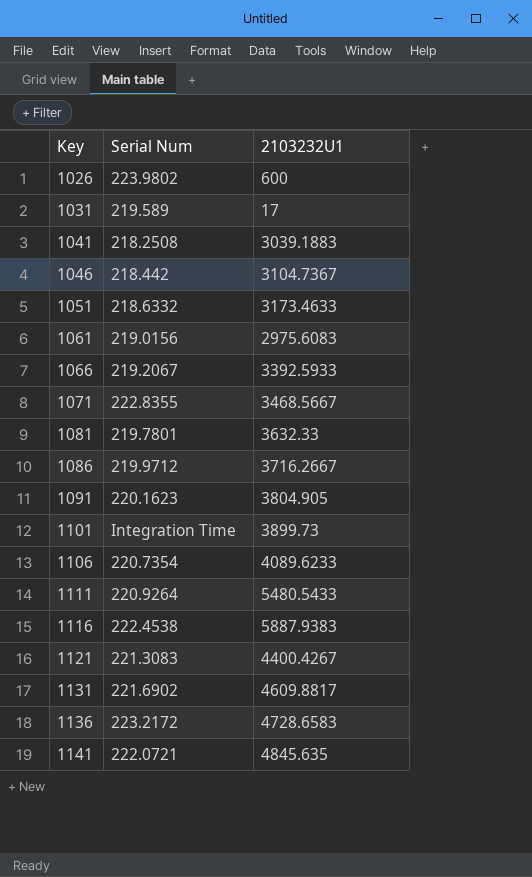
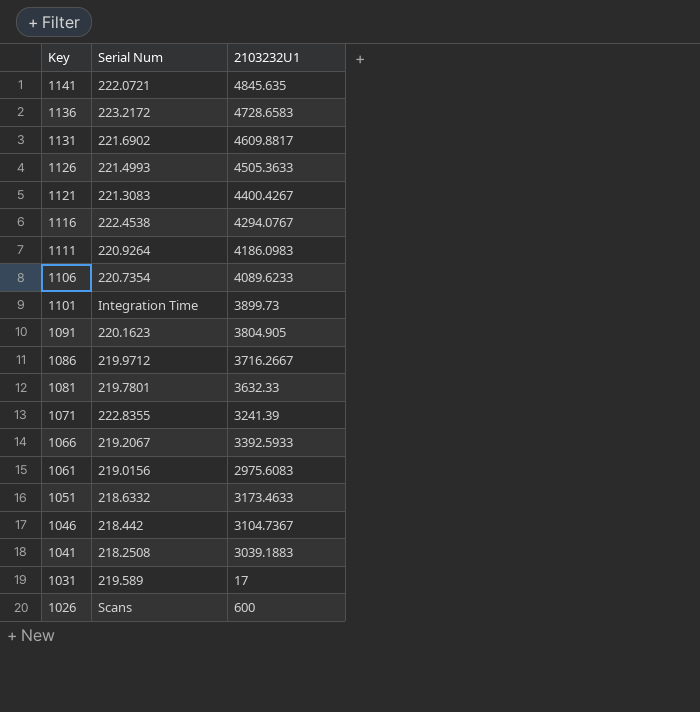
row order: Key ascending -> Key descending
row 1126: none -> 221.4993 | 4505.3633
1116 | 2103232U1: 5887.9383 -> 4294.0767
1111 | 2103232U1: 5480.5433 -> 4186.0983
1071 | 2103232U1: 3468.5667 -> 3241.39
1026 | Serial Num: 223.9802 -> Scans

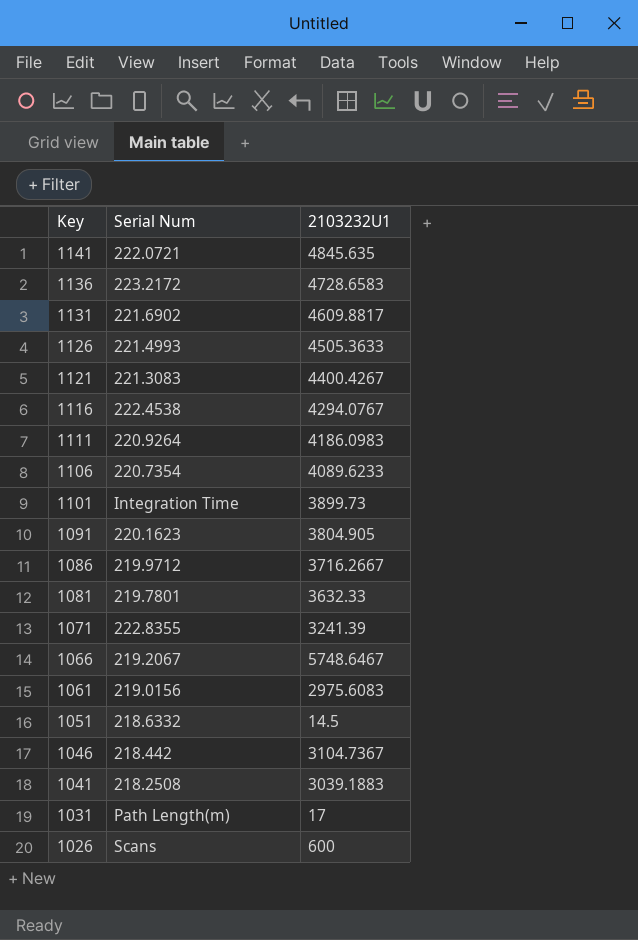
1066 | 2103232U1: 3392.5933 -> 5748.6467
1051 | 2103232U1: 3173.4633 -> 14.5
1031 | Serial Num: 219.589 -> Path Length(m)

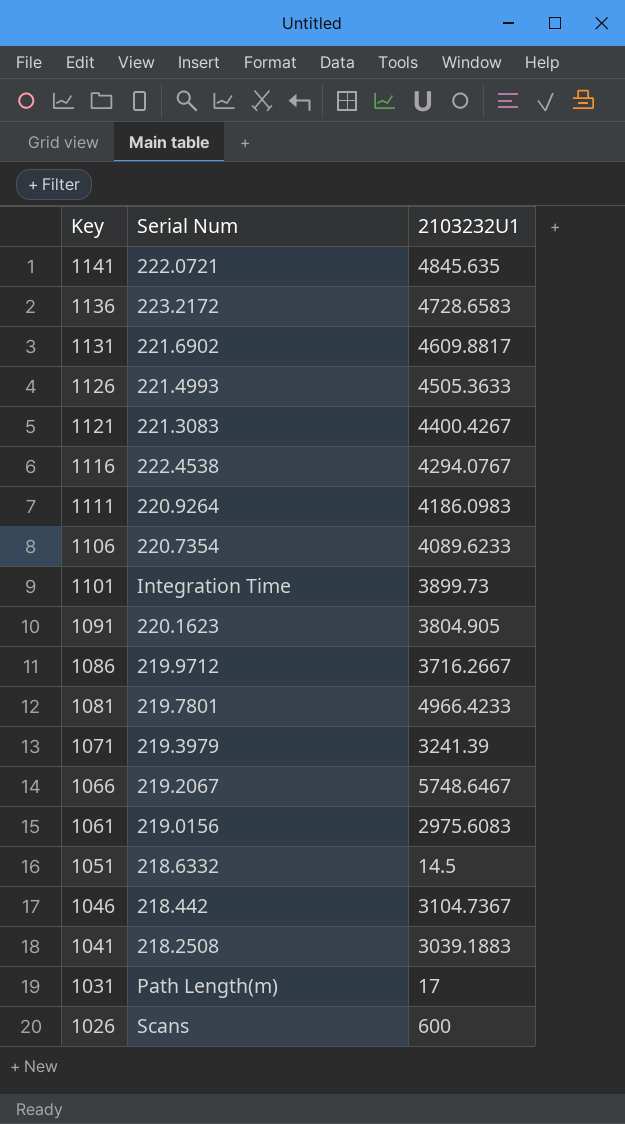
1081 | 2103232U1: 3632.33 -> 4966.4233
1071 | Serial Num: 222.8355 -> 219.3979

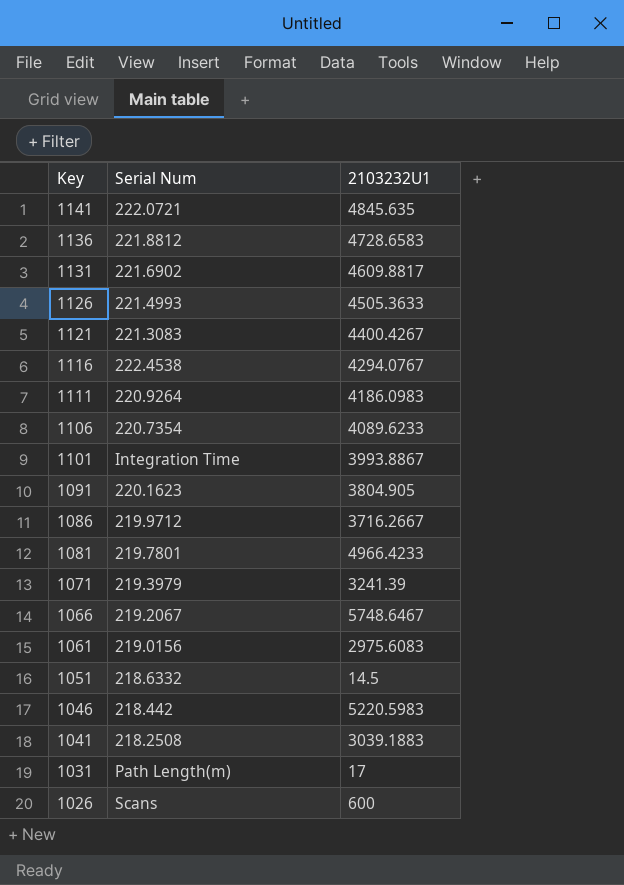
1136 | Serial Num: 223.2172 -> 221.8812
1101 | 2103232U1: 3899.73 -> 3993.8867
1046 | 2103232U1: 3104.7367 -> 5220.5983

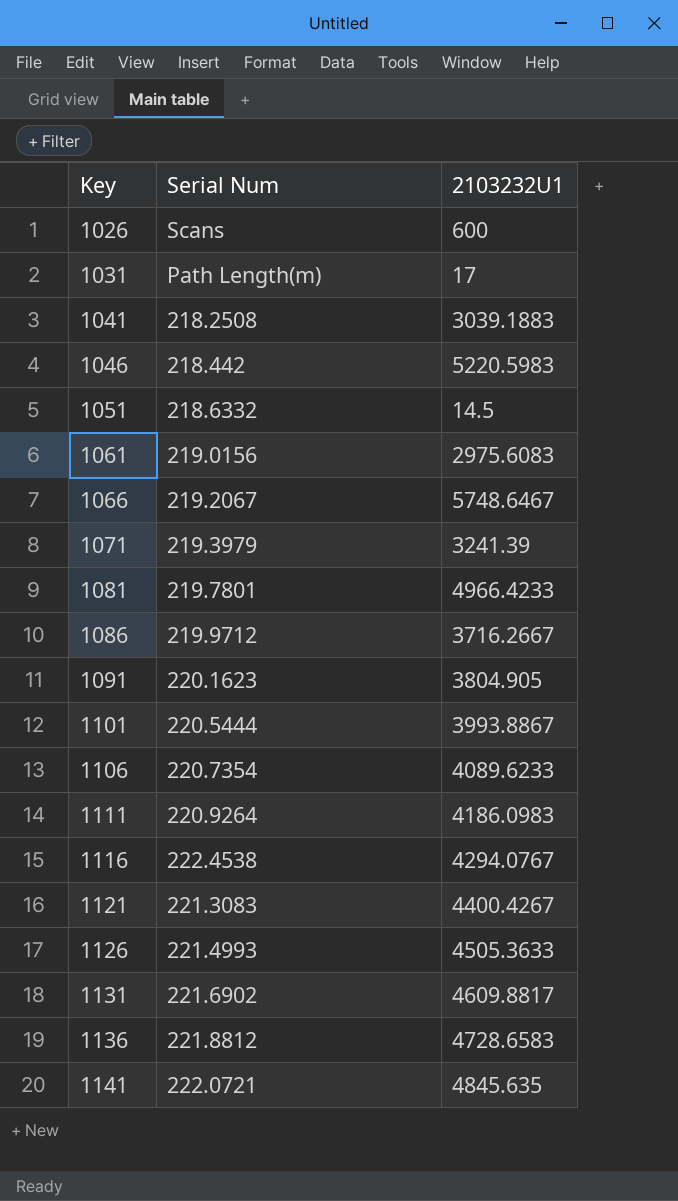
row order: Key descending -> Key ascending
1101 | Serial Num: Integration Time -> 220.5444

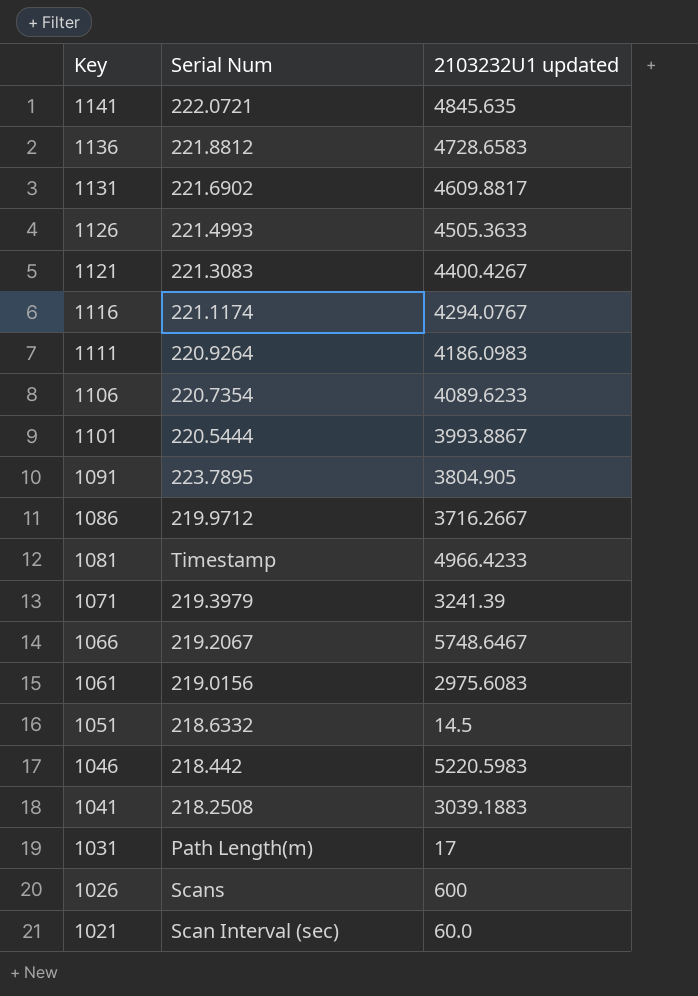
row order: Key ascending -> Key descending
column name: 2103232U1 -> 2103232U1 updated
1116 | Serial Num: 222.4538 -> 221.1174
1091 | Serial Num: 220.1623 -> 223.7895
1081 | Serial Num: 219.7801 -> Timestamp
row 1021: none -> Scan Interval (sec) | 60.0

